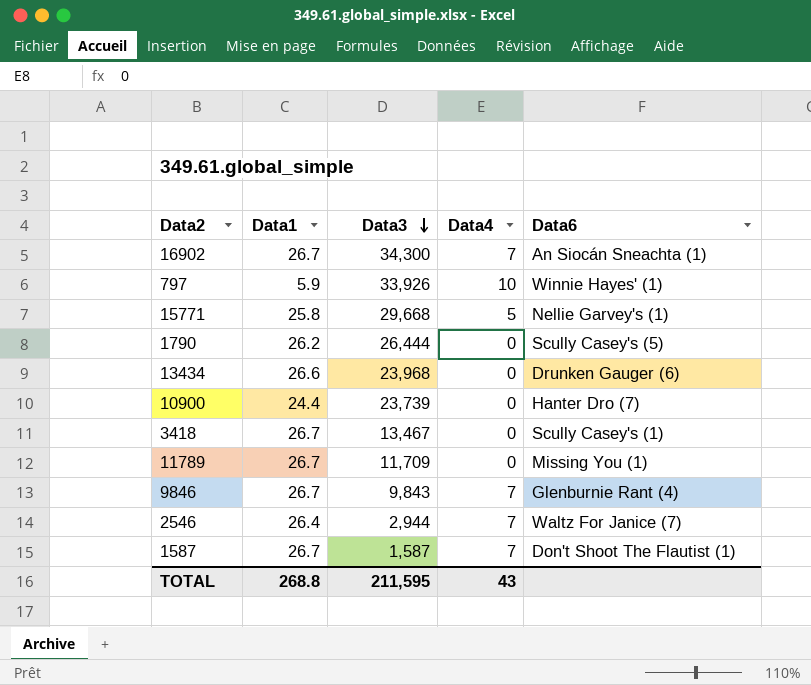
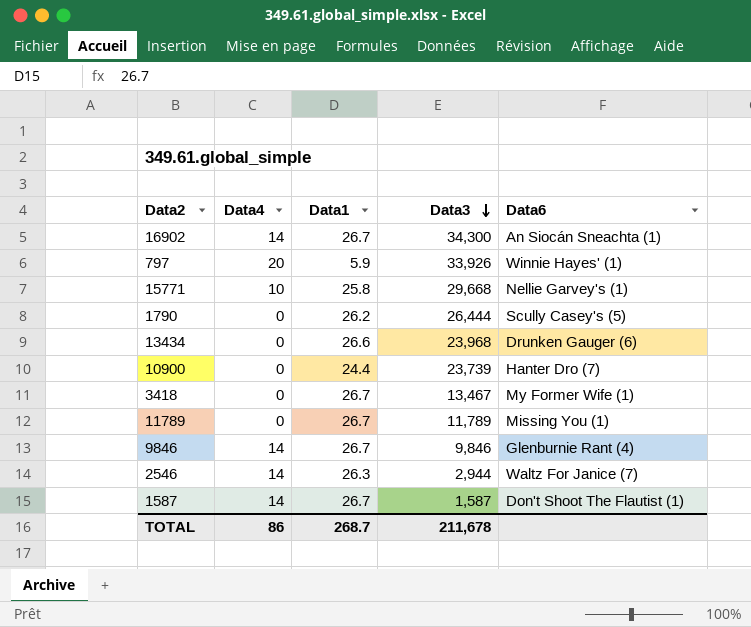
column Data4 | position: 4 -> 2
16902 | Data4: 7 -> 14
797 | Data4: 10 -> 20
15771 | Data4: 5 -> 10
3418 | Data6: Scully Casey's (1) -> My Former Wife (1)
11789 | Data3: 11,709 -> 11,789
9846 | Data4: 7 -> 14
9846 | Data3: 9,843 -> 9,846
2546 | Data4: 7 -> 14
2546 | Data1: 26.4 -> 26.3
1587 | Data4: 7 -> 14
TOTAL | Data4: 43 -> 86
TOTAL | Data1: 268.8 -> 268.7
TOTAL | Data3: 211,595 -> 211,678

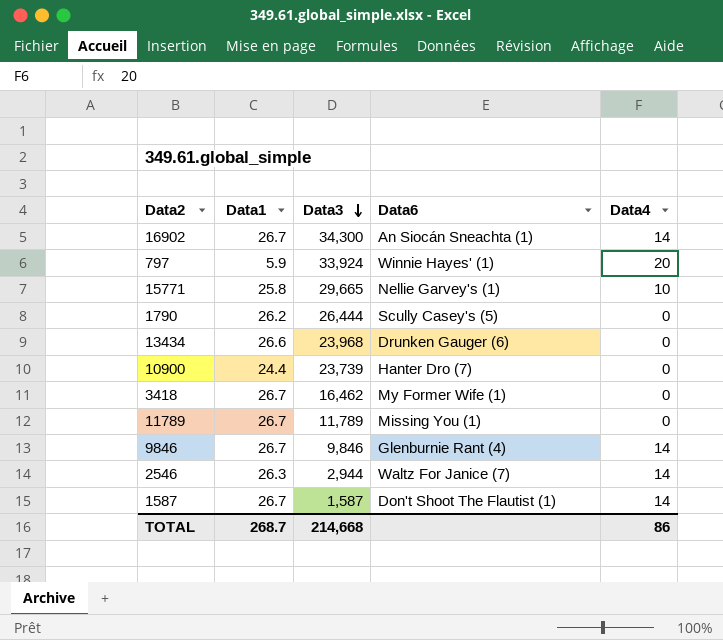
column Data4 | position: 2 -> 5
797 | Data3: 33,926 -> 33,924
15771 | Data3: 29,668 -> 29,665
3418 | Data3: 13,467 -> 16,462
TOTAL | Data3: 211,678 -> 214,668

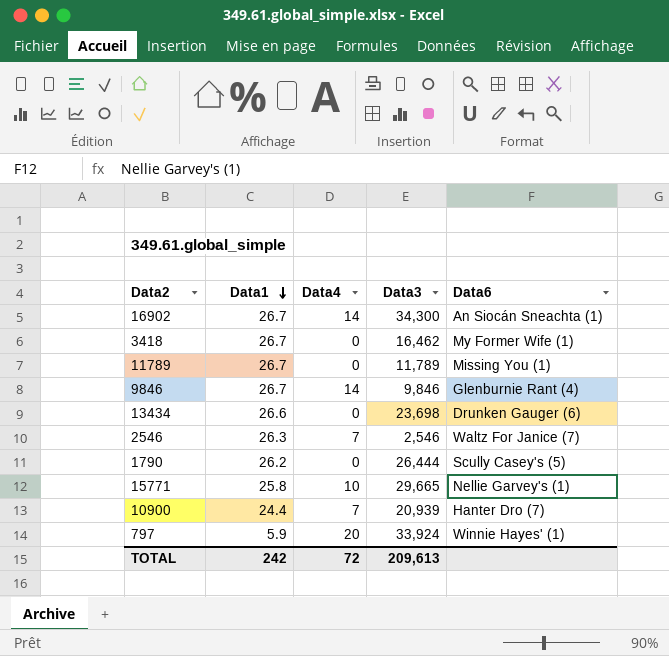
row order: Data3 descending -> Data1 descending
column Data4 | position: 5 -> 3
row 1587: 26.7 | 1,587 | Don't Shoot The Flautist (1) | 14 -> none
13434 | Data3: 23,968 -> 23,698
2546 | Data4: 14 -> 7
2546 | Data3: 2,944 -> 2,546
10900 | Data4: 0 -> 7
10900 | Data3: 23,739 -> 20,939
TOTAL | Data1: 268.7 -> 242
TOTAL | Data4: 86 -> 72
TOTAL | Data3: 214,668 -> 209,613

